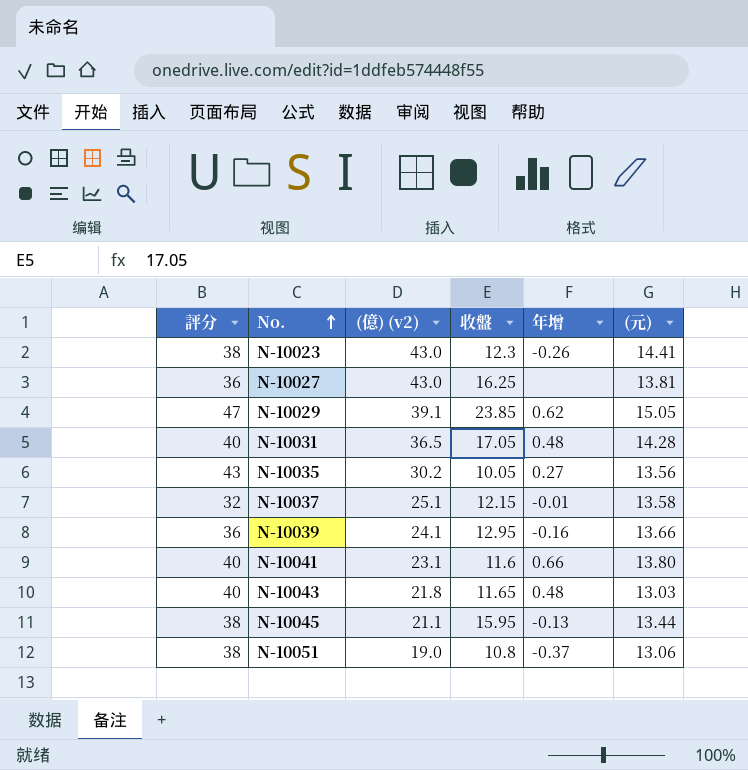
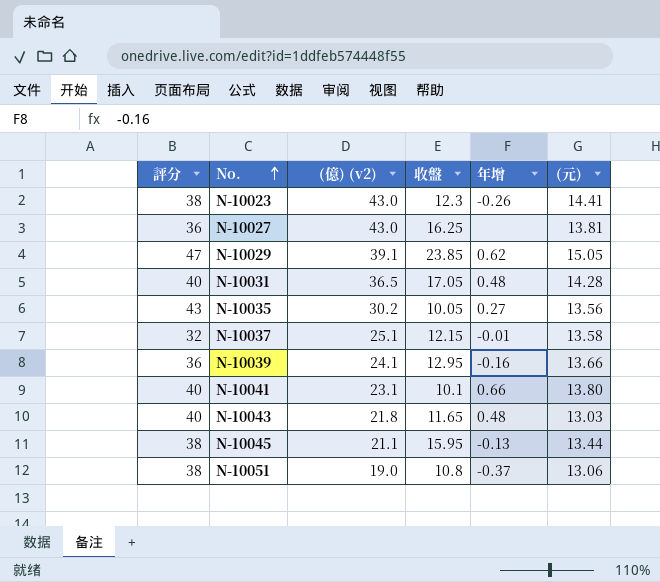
N-10041 | 收盤: 11.6 -> 10.1

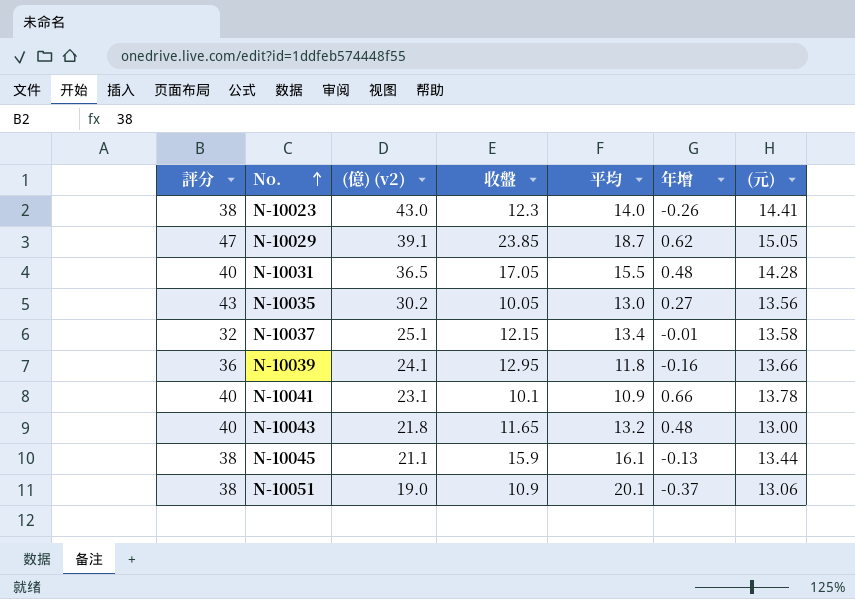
column 平均 | position: none -> 5
row N-10027: 36 | 43.0 | 16.25 | none | 13.81 -> none
N-10041 | (元): 13.80 -> 13.78
N-10043 | (元): 13.03 -> 13.00
N-10045 | 收盤: 15.95 -> 15.9
N-10051 | 收盤: 10.8 -> 10.9

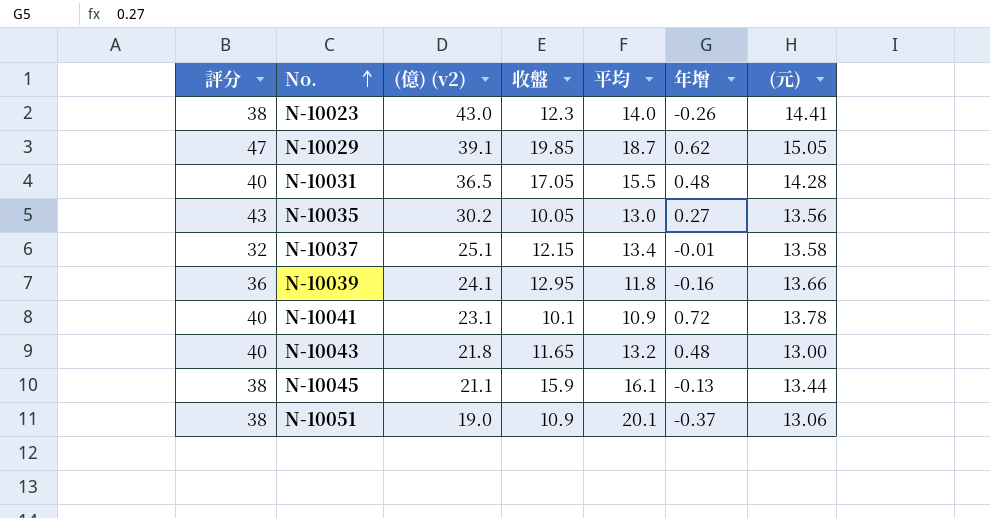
N-10029 | 收盤: 23.85 -> 19.85
N-10041 | 年增: 0.66 -> 0.72

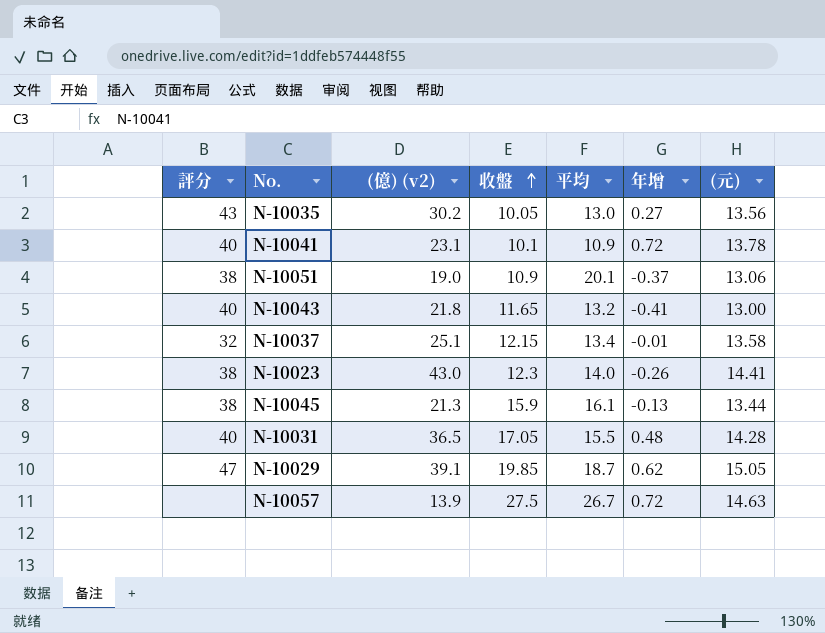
row order: No. ascending -> 收盤 ascending
row N-10039: 36 | 24.1 | 12.95 | 11.8 | -0.16 | 13.66 -> none
N-10043 | 年增: 0.48 -> -0.41
N-10045 | (億) (v2): 21.1 -> 21.3
row N-10057: none -> none | 13.9 | 27.5 | 26.7 | 0.72 | 14.63

